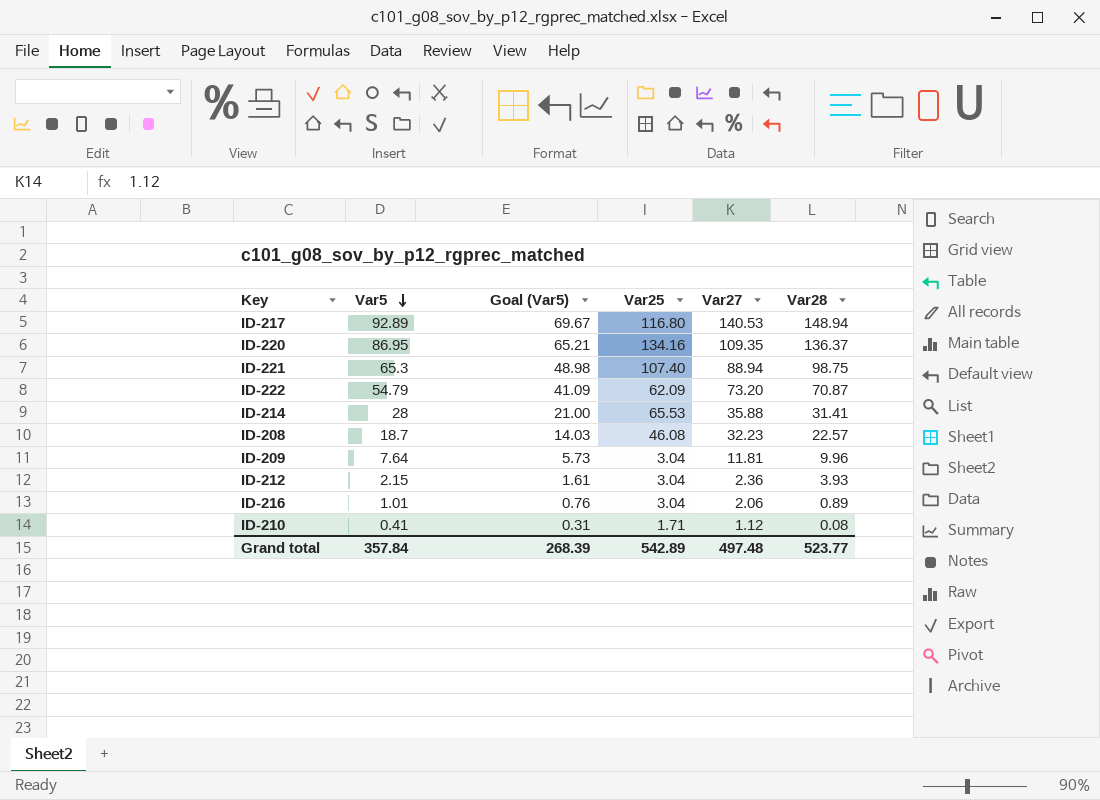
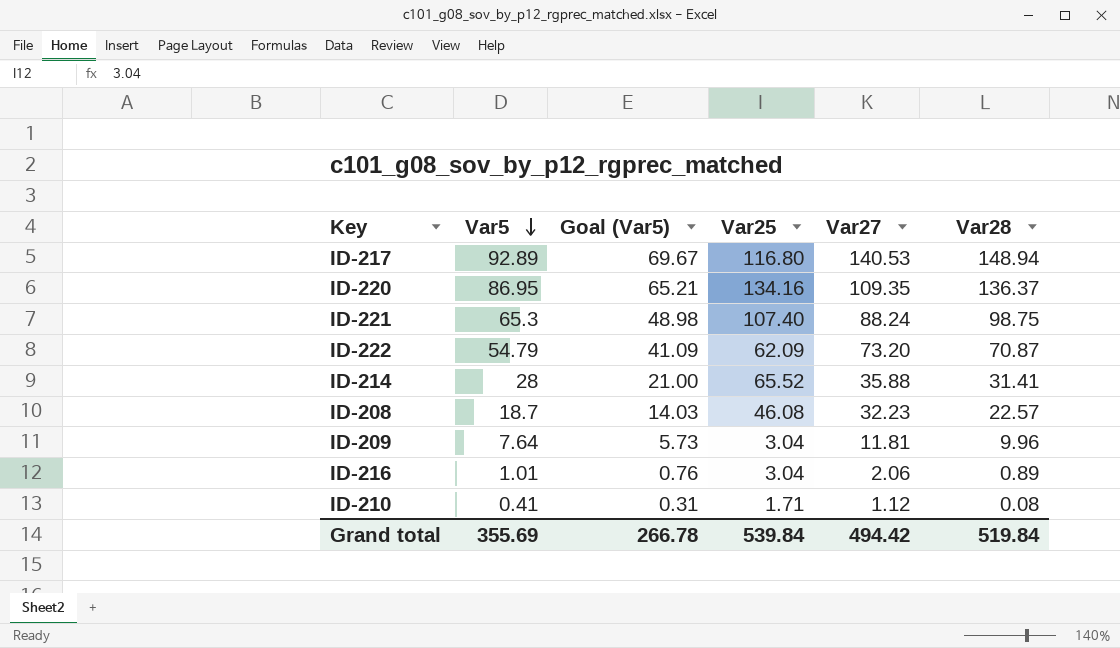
row ID-212: 2.15 | 1.61 | 3.04 | 2.36 | 3.93 -> none
ID-221 | Var27: 88.94 -> 88.24
ID-214 | Var25: 65.53 -> 65.52
Grand total | Var5: 357.84 -> 355.69
Grand total | Goal (Var5): 268.39 -> 266.78
Grand total | Var25: 542.89 -> 539.84
Grand total | Var27: 497.48 -> 494.42
Grand total | Var28: 523.77 -> 519.84

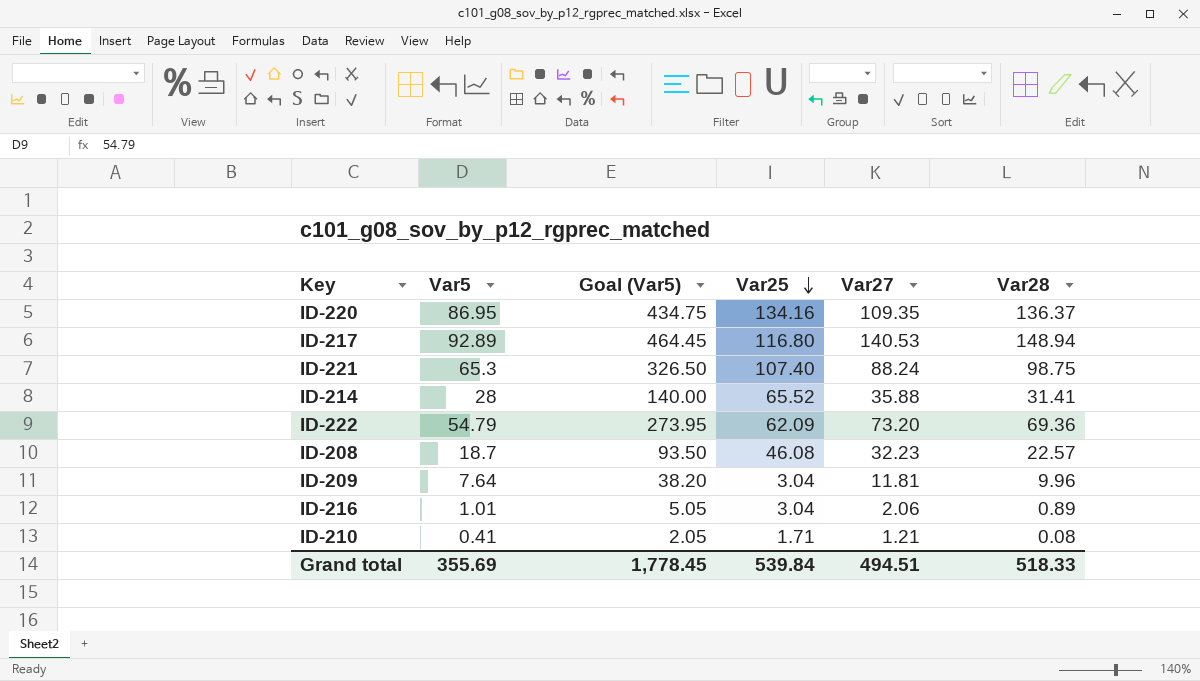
row order: Var5 descending -> Var25 descending
column Goal (Var5) | formula: [Var5] * 0.75 -> [Var5] * 5
ID-222 | Var28: 70.87 -> 69.36
ID-210 | Var27: 1.12 -> 1.21
Grand total | Goal (Var5): 266.78 -> 1,778.45
Grand total | Var27: 494.42 -> 494.51
Grand total | Var28: 519.84 -> 518.33

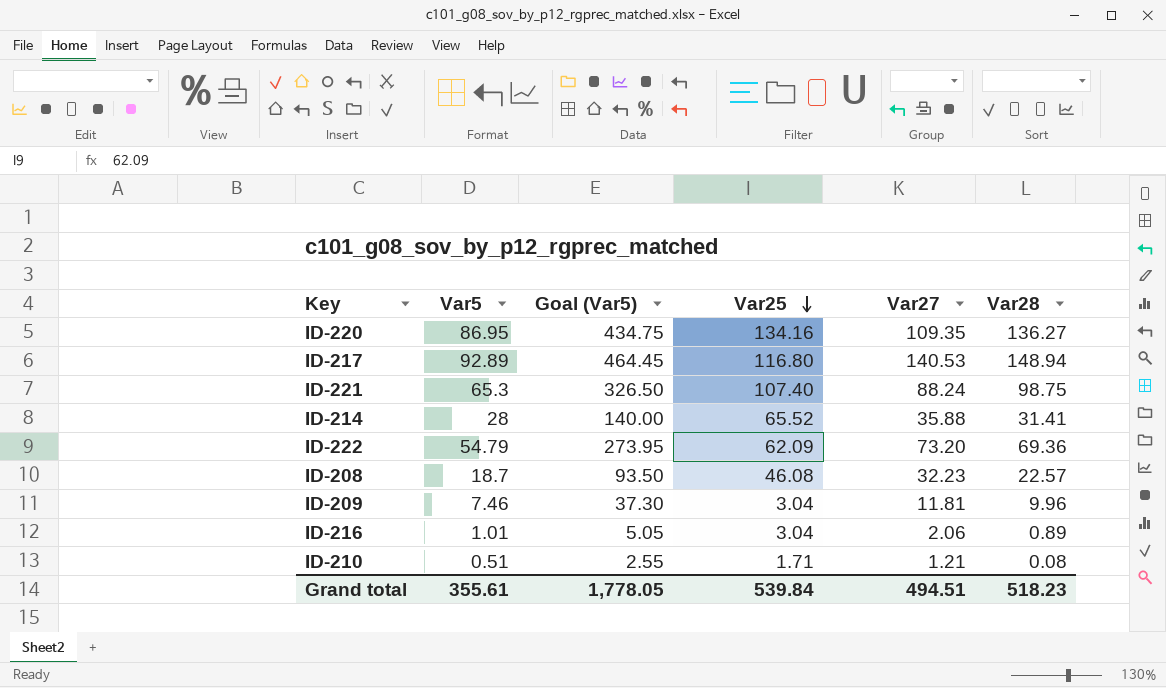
ID-220 | Var28: 136.37 -> 136.27
ID-209 | Var5: 7.64 -> 7.46
ID-209 | Goal (Var5): 38.20 -> 37.30
ID-210 | Var5: 0.41 -> 0.51
ID-210 | Goal (Var5): 2.05 -> 2.55
Grand total | Var5: 355.69 -> 355.61
Grand total | Goal (Var5): 1,778.45 -> 1,778.05
Grand total | Var28: 518.33 -> 518.23

